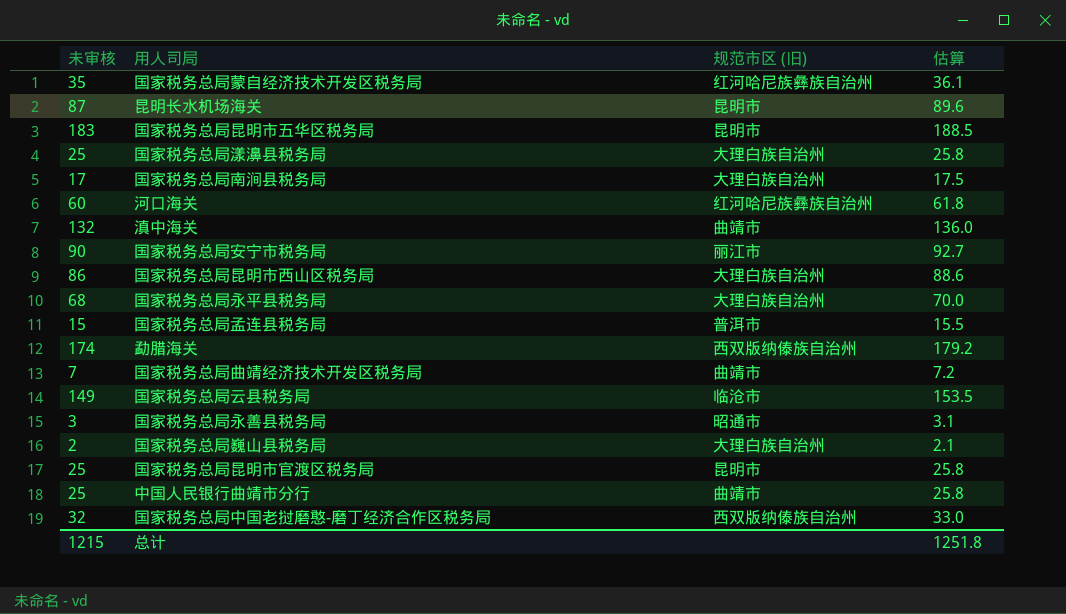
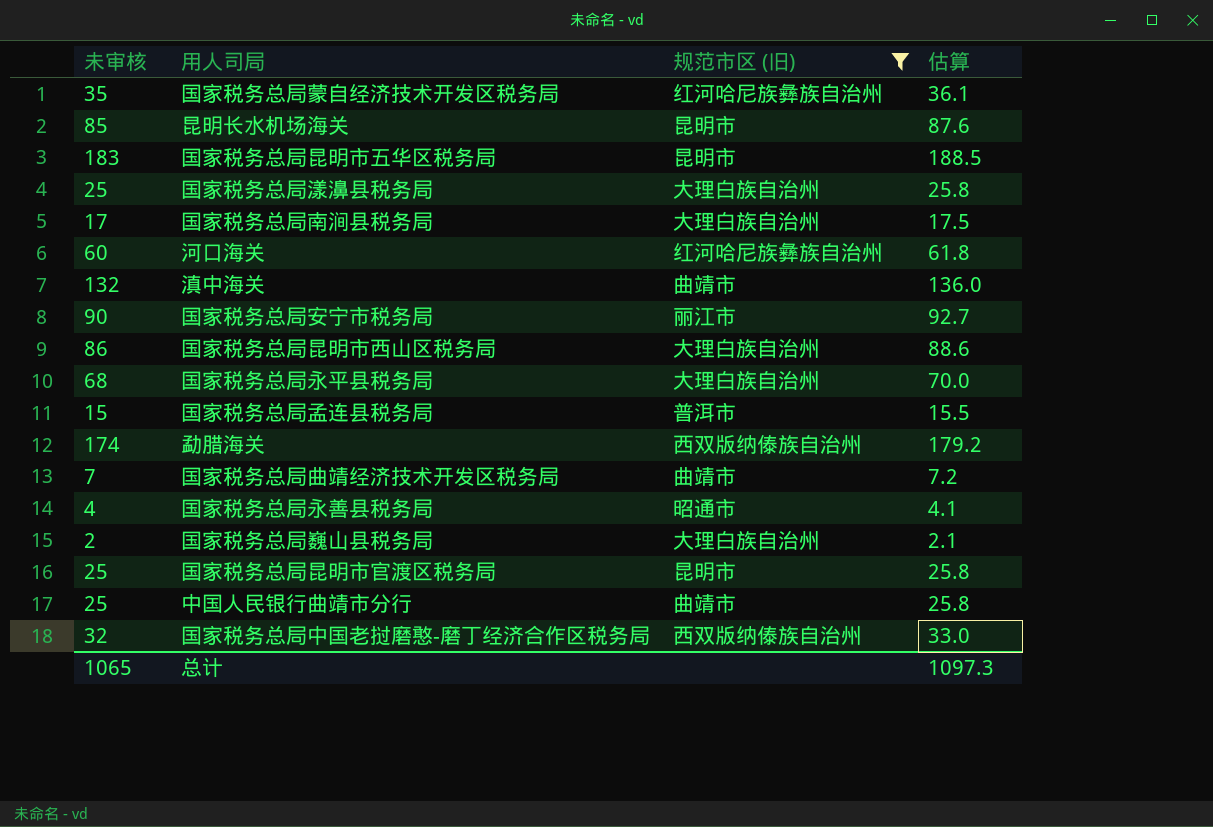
filter: none -> 规范市区 (旧) != 临沧市
昆明长水机场海关 | 未审核: 87 -> 85
昆明长水机场海关 | 估算: 89.6 -> 87.6
国家税务总局永善县税务局 | 未审核: 3 -> 4
国家税务总局永善县税务局 | 估算: 3.1 -> 4.1
总计 | 未审核: 1215 -> 1065
总计 | 估算: 1251.8 -> 1097.3

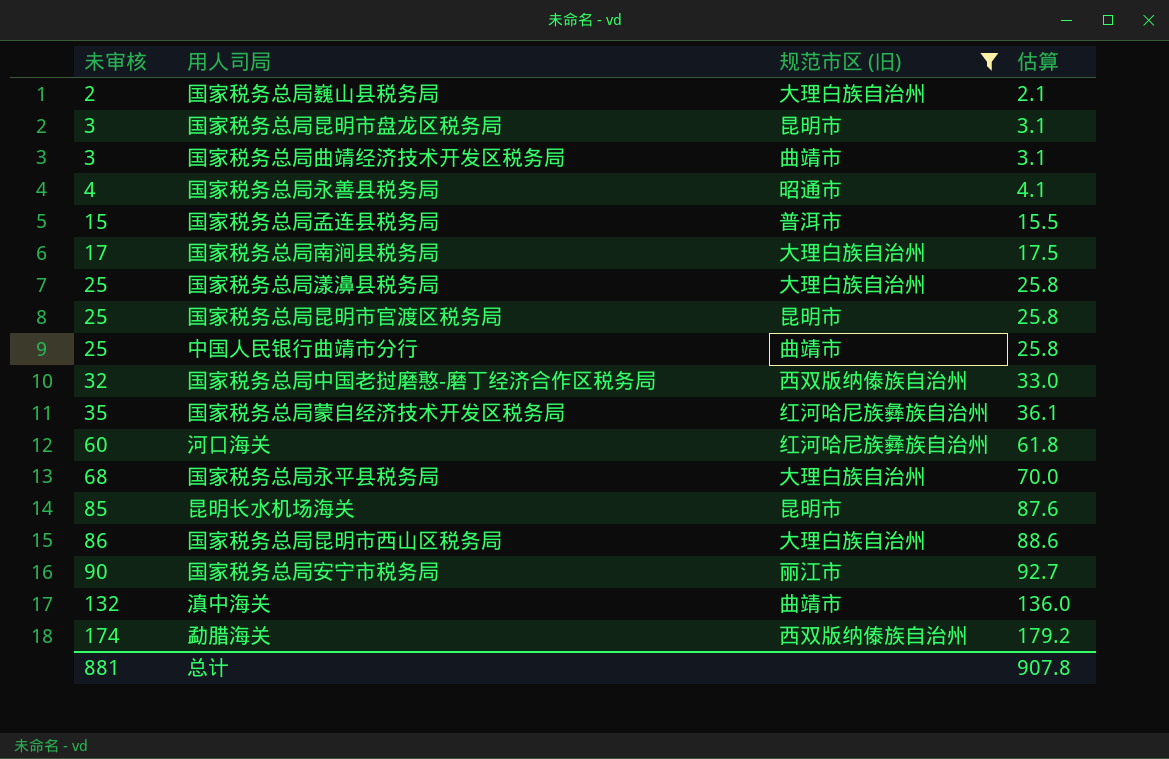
row order: none -> 未审核 ascending
row 国家税务总局昆明市五华区税务局: 183 | 昆明市 | 188.5 -> none
row 国家税务总局昆明市盘龙区税务局: none -> 3 | 昆明市 | 3.1
国家税务总局曲靖经济技术开发区税务局 | 未审核: 7 -> 3
国家税务总局曲靖经济技术开发区税务局 | 估算: 7.2 -> 3.1
总计 | 未审核: 1065 -> 881
总计 | 估算: 1097.3 -> 907.8

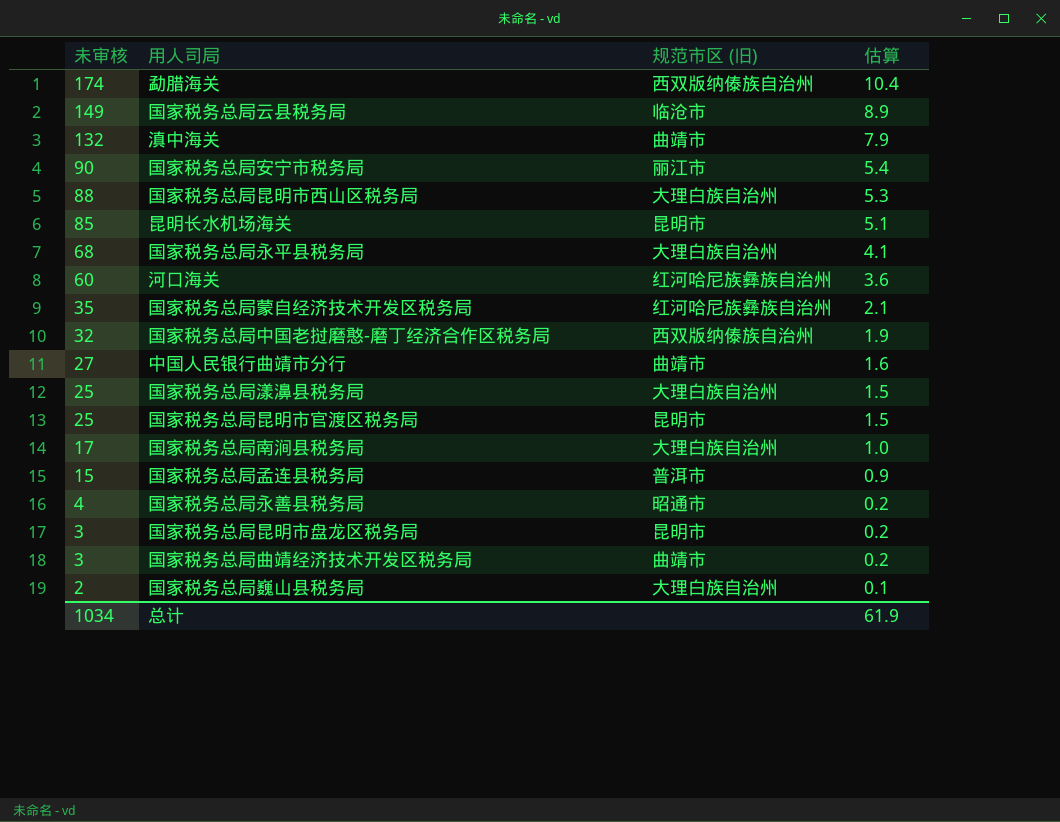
filter: 规范市区 (旧) != 临沧市 -> none
row order: 未审核 ascending -> 未审核 descending
column 估算 | formula: [未审核] * 1.03 -> [未审核] * 0.06
国家税务总局昆明市西山区税务局 | 未审核: 86 -> 88
中国人民银行曲靖市分行 | 未审核: 25 -> 27
总计 | 未审核: 881 -> 1034
总计 | 估算: 907.8 -> 61.9

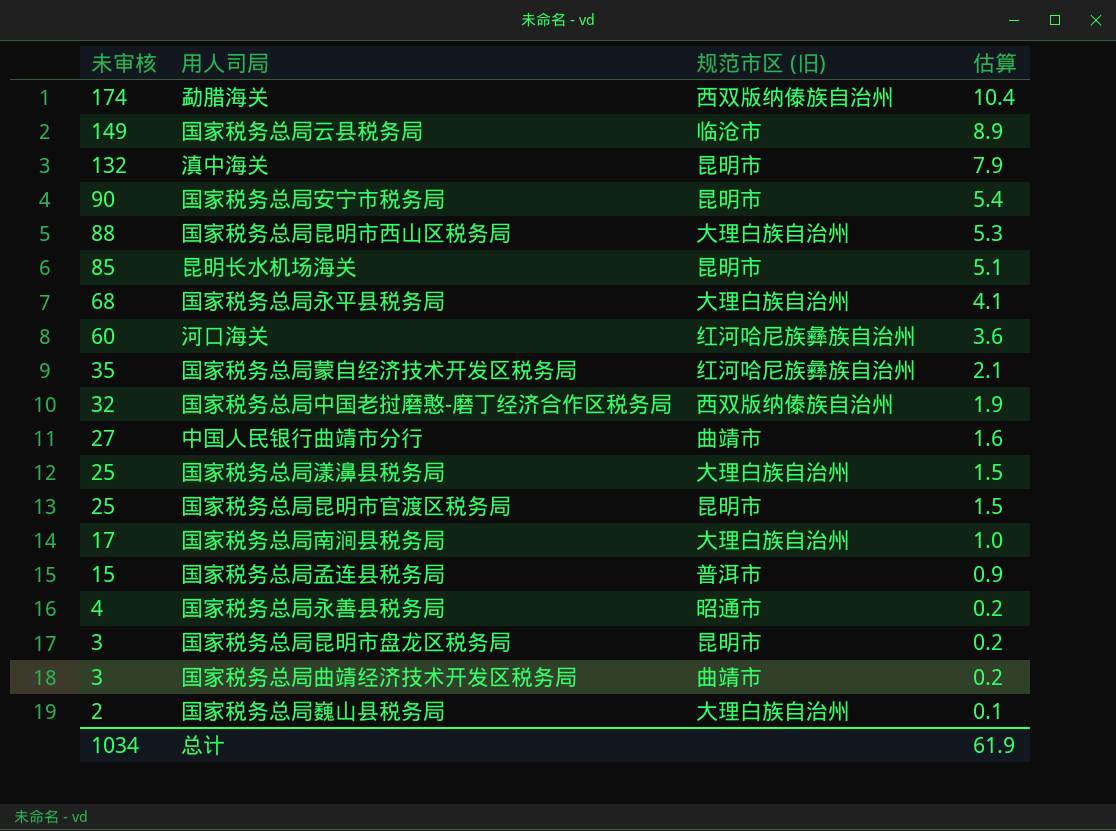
滇中海关 | 规范市区 (旧): 曲靖市 -> 昆明市
国家税务总局安宁市税务局 | 规范市区 (旧): 丽江市 -> 昆明市

